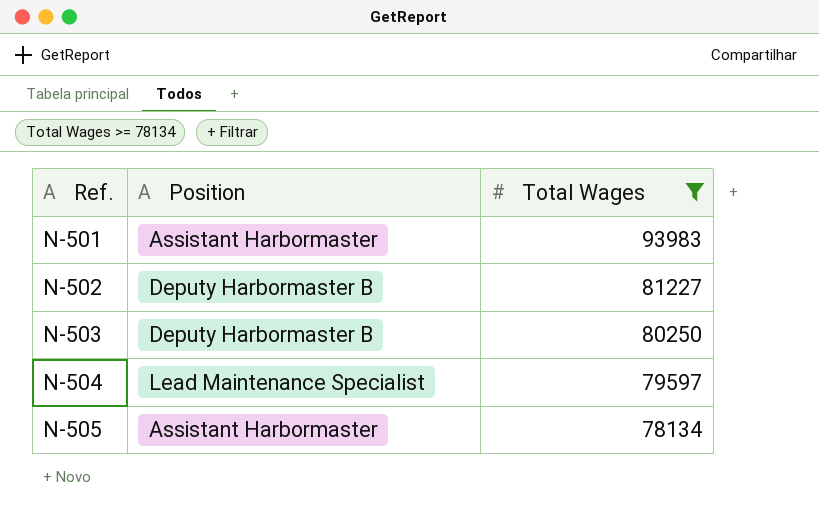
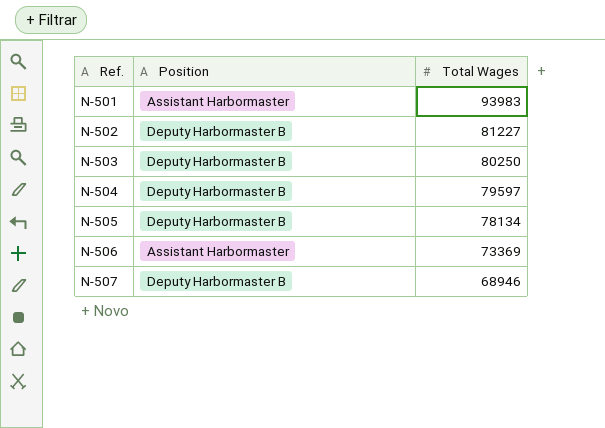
filter: Total Wages >= 78134 -> none
N-504 | Position: Lead Maintenance Specialist -> Deputy Harbormaster B
N-505 | Position: Assistant Harbormaster -> Deputy Harbormaster B

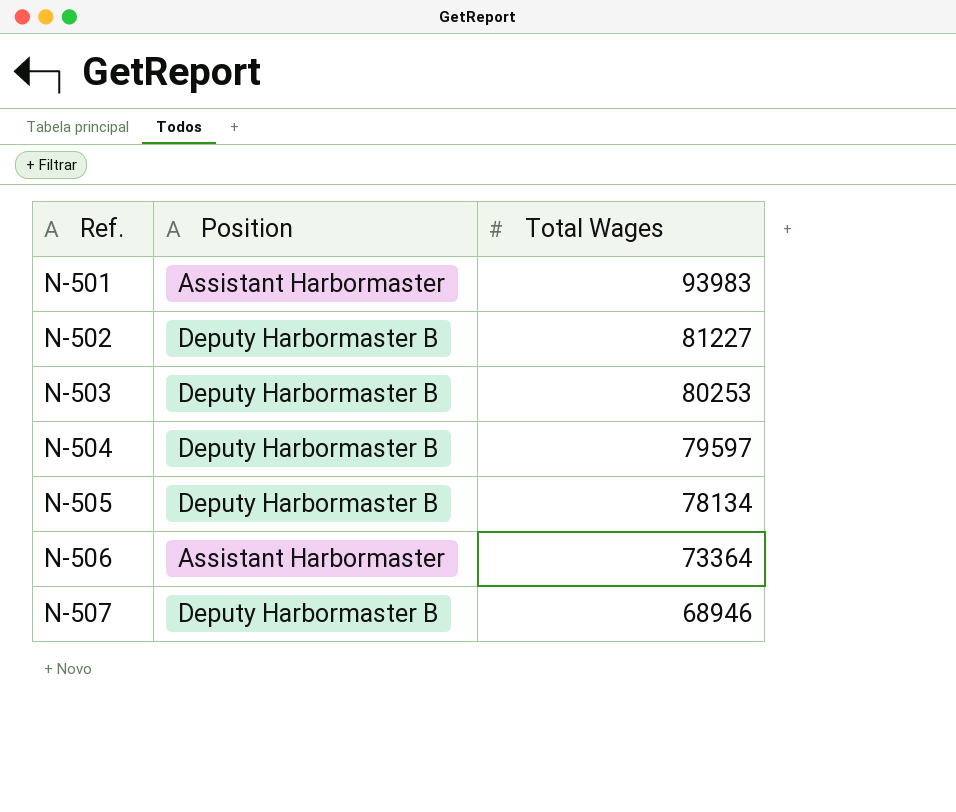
N-503 | Total Wages: 80250 -> 80253
N-506 | Total Wages: 73369 -> 73364

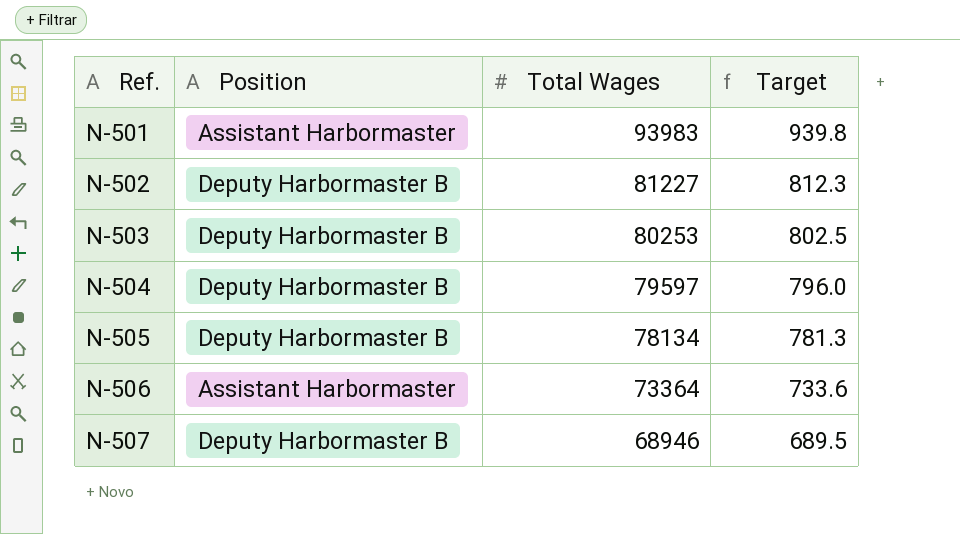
column Target | formula: none -> [Total Wages] * 0.01

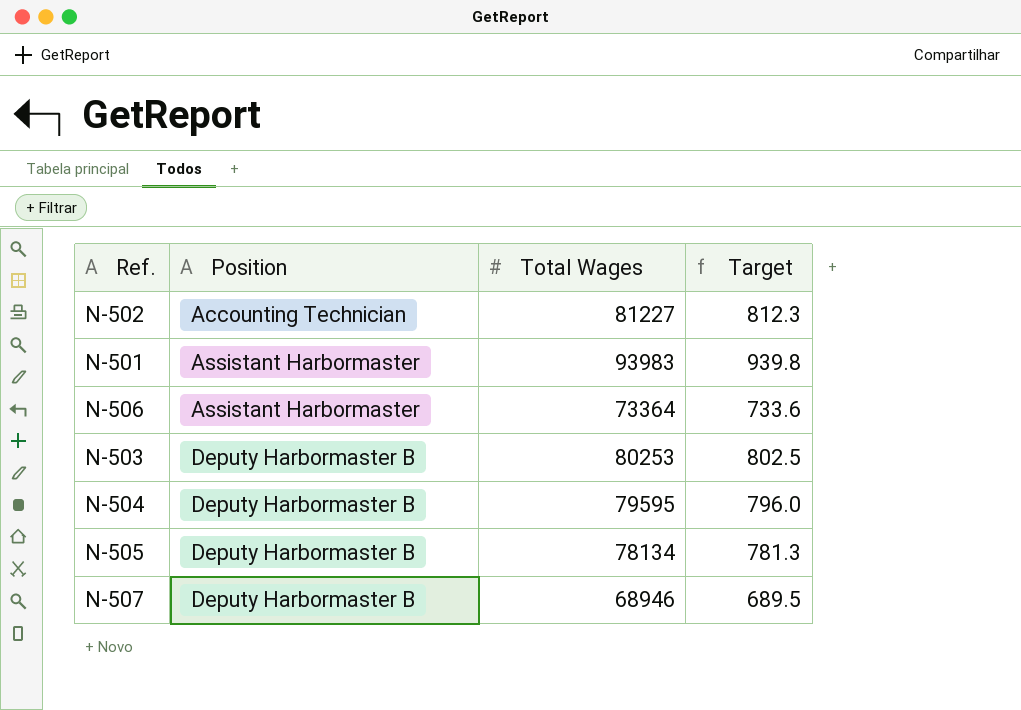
row order: Ref. ascending -> Position ascending
N-502 | Position: Deputy Harbormaster B -> Accounting Technician
N-504 | Total Wages: 79597 -> 79595

